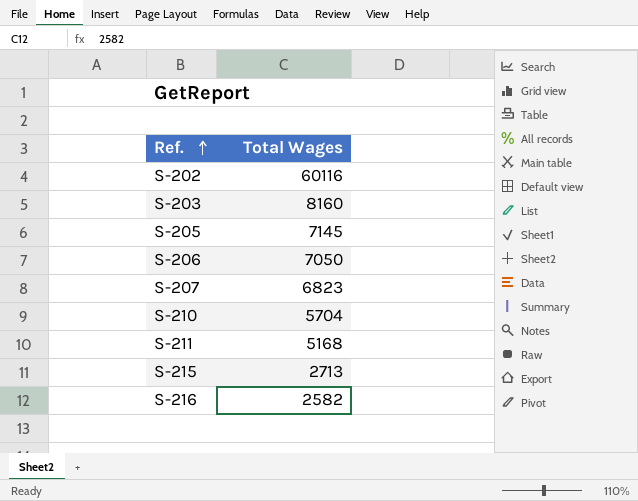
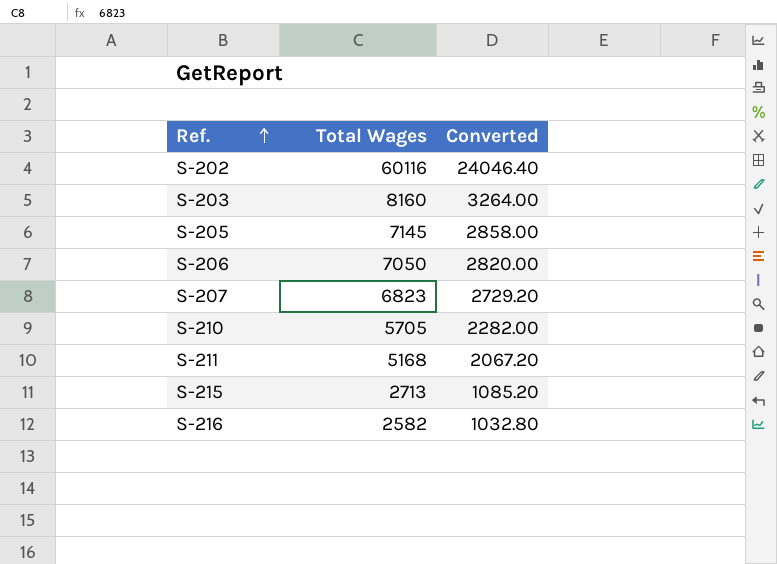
column Converted | formula: none -> [Total Wages] * 0.4
S-210 | Total Wages: 5704 -> 5705

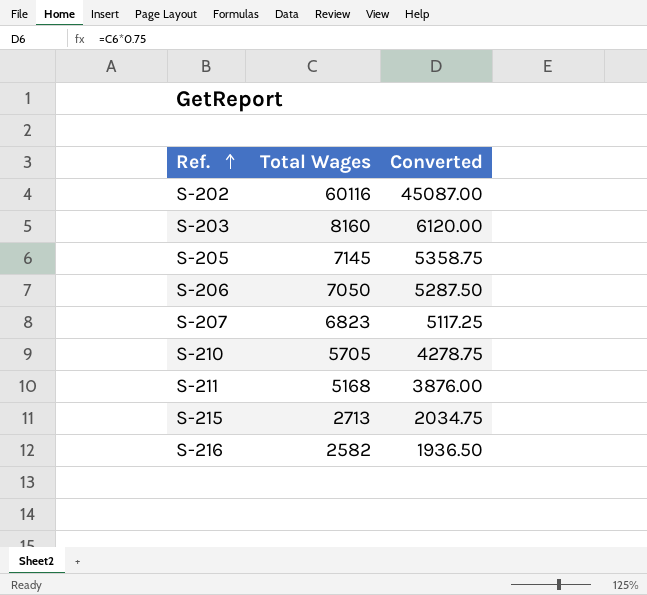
column Converted | formula: [Total Wages] * 0.4 -> [Total Wages] * 0.75

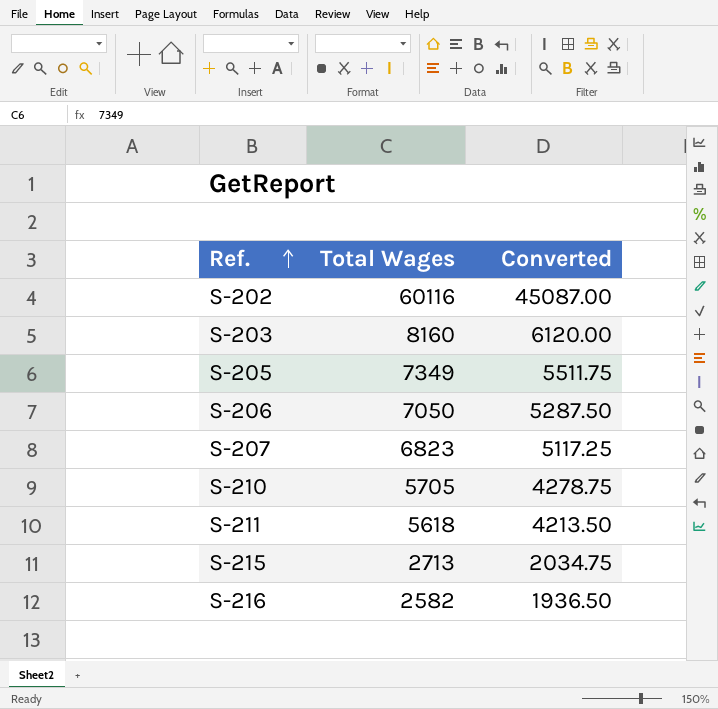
S-205 | Total Wages: 7145 -> 7349
S-205 | Converted: 5358.75 -> 5511.75
S-211 | Total Wages: 5168 -> 5618
S-211 | Converted: 3876.00 -> 4213.50

